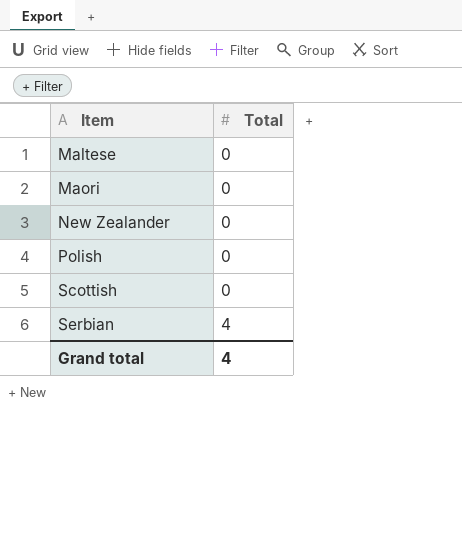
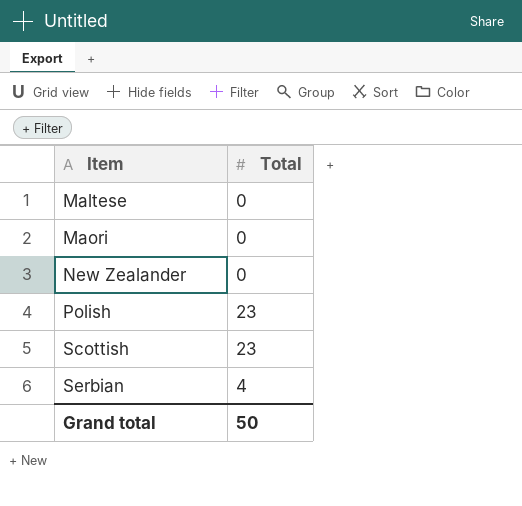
Polish | Total: 0 -> 23
Scottish | Total: 0 -> 23
Grand total | Total: 4 -> 50

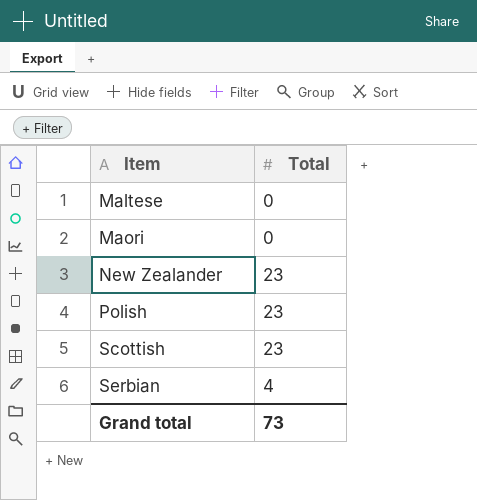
New Zealander | Total: 0 -> 23
Grand total | Total: 50 -> 73

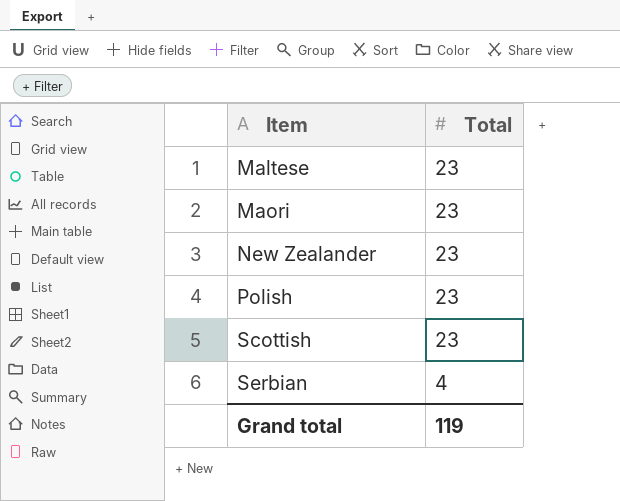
Maltese | Total: 0 -> 23
Maori | Total: 0 -> 23
Grand total | Total: 73 -> 119

